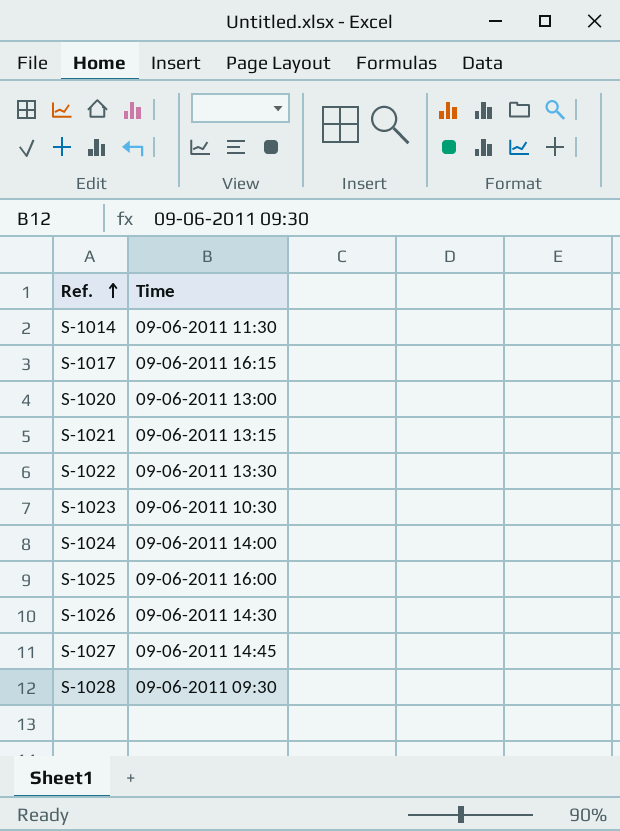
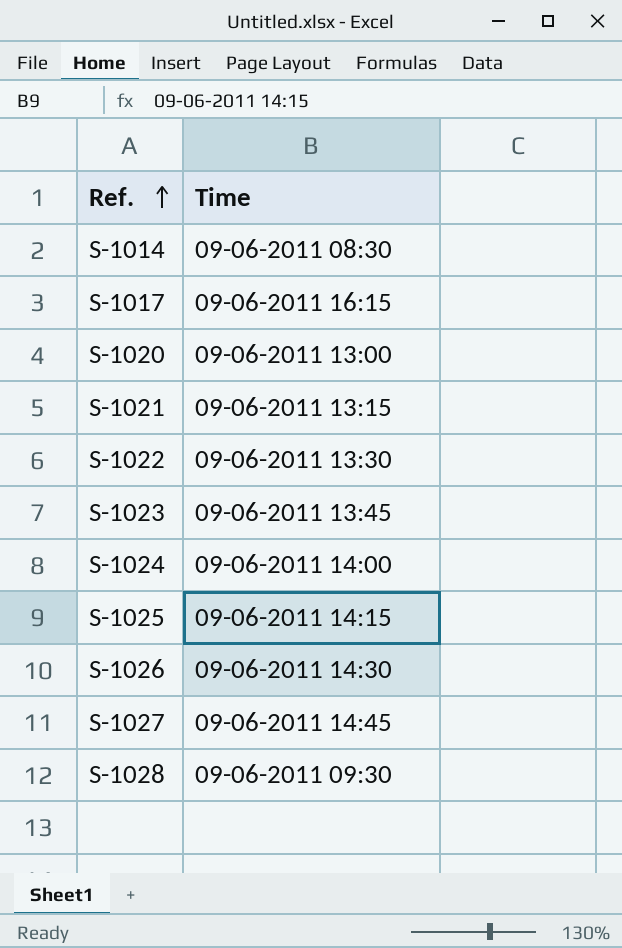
S-1014 | Time: 09-06-2011 11:30 -> 09-06-2011 08:30
S-1023 | Time: 09-06-2011 10:30 -> 09-06-2011 13:45
S-1025 | Time: 09-06-2011 16:00 -> 09-06-2011 14:15

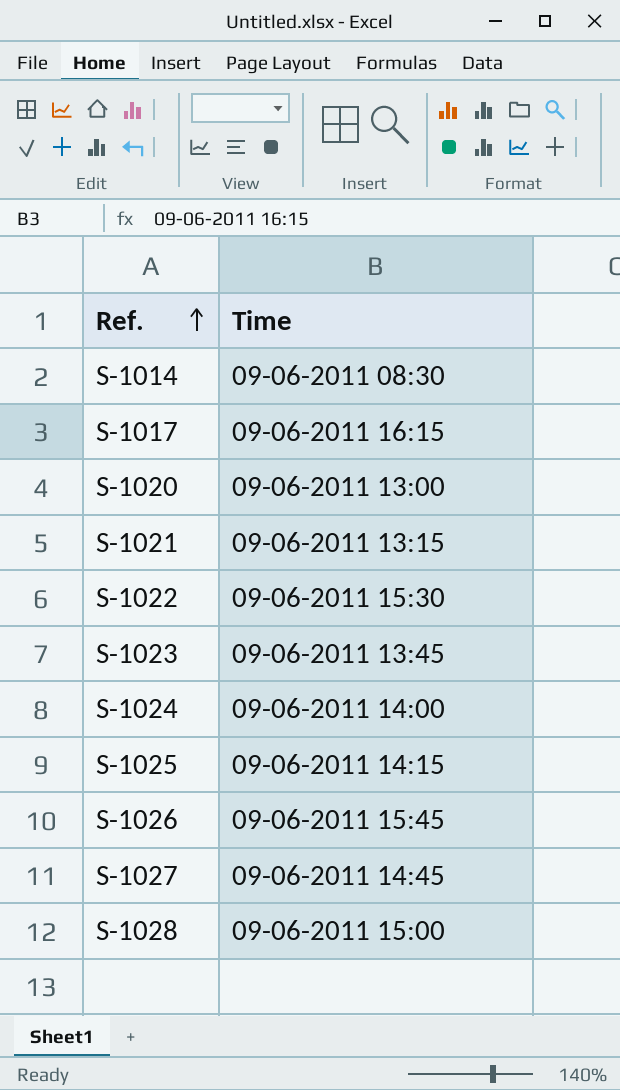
S-1022 | Time: 09-06-2011 13:30 -> 09-06-2011 15:30
S-1026 | Time: 09-06-2011 14:30 -> 09-06-2011 15:45
S-1028 | Time: 09-06-2011 09:30 -> 09-06-2011 15:00

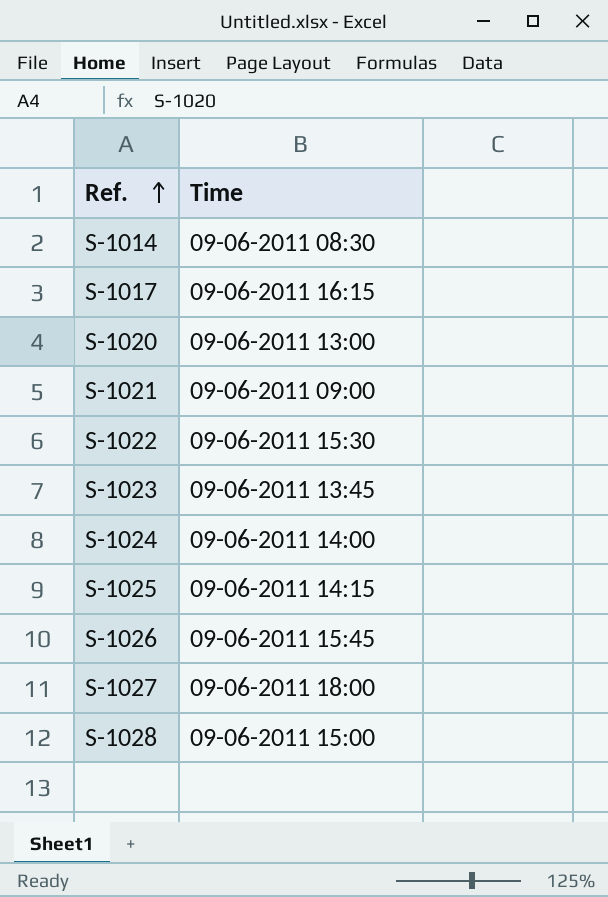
S-1021 | Time: 09-06-2011 13:15 -> 09-06-2011 09:00
S-1027 | Time: 09-06-2011 14:45 -> 09-06-2011 18:00

